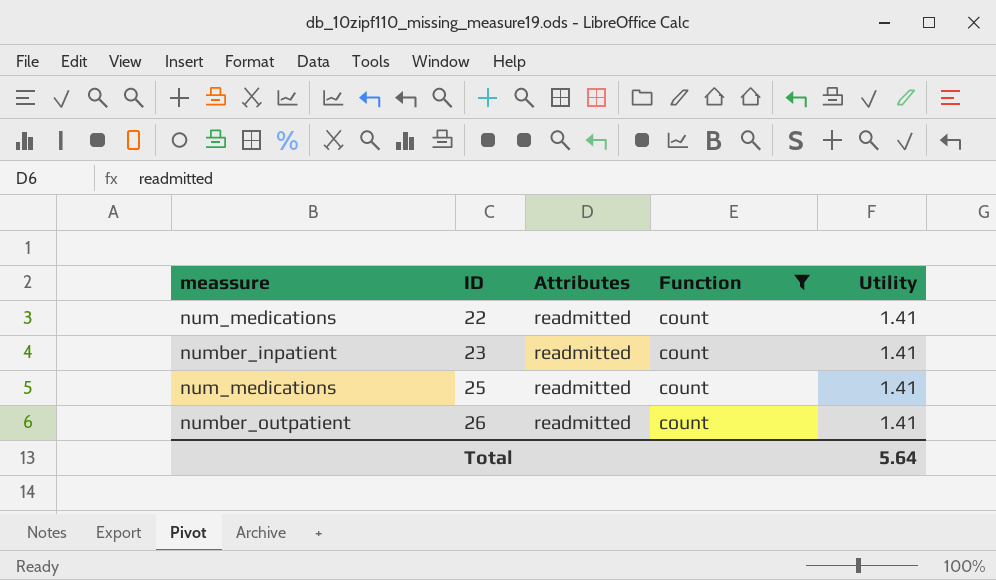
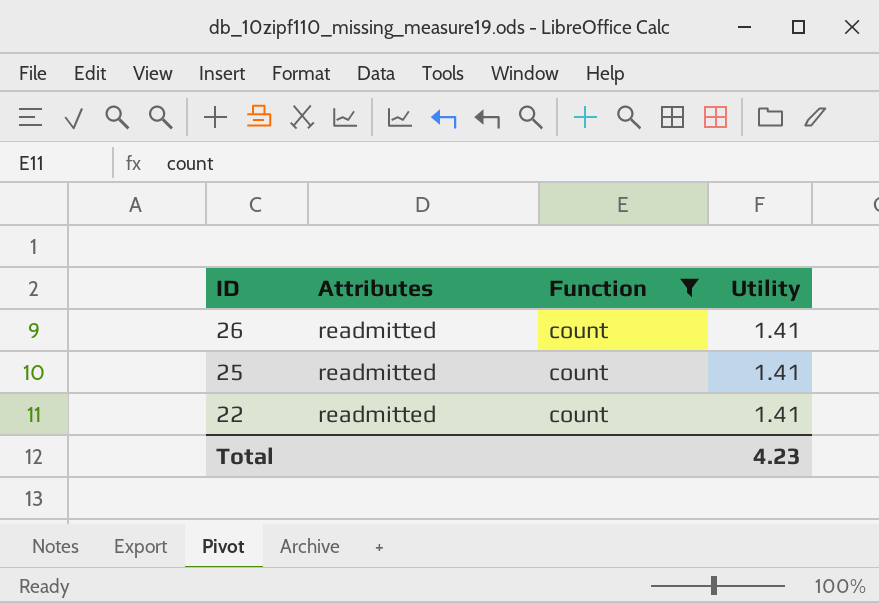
row order: ID ascending -> ID descending
column meassure | position: 1 -> none
row 23: number_inpatient | readmitted | count | 1.41 -> none
Total | Utility: 5.64 -> 4.23

